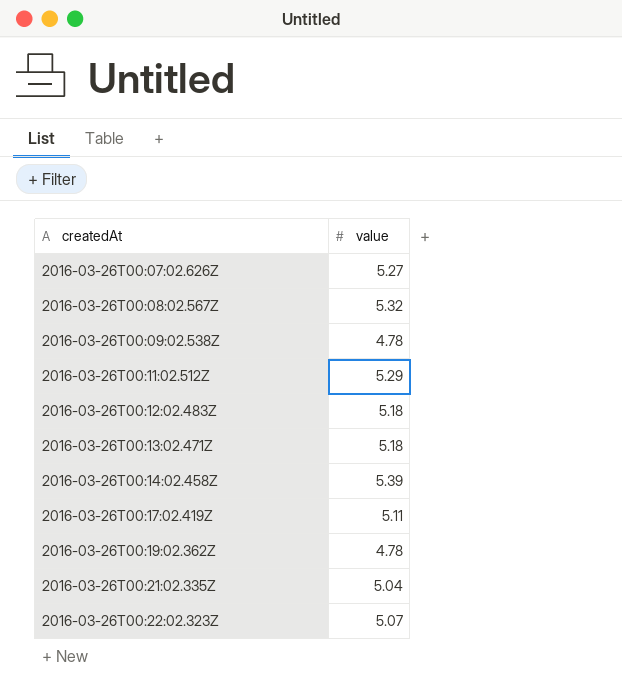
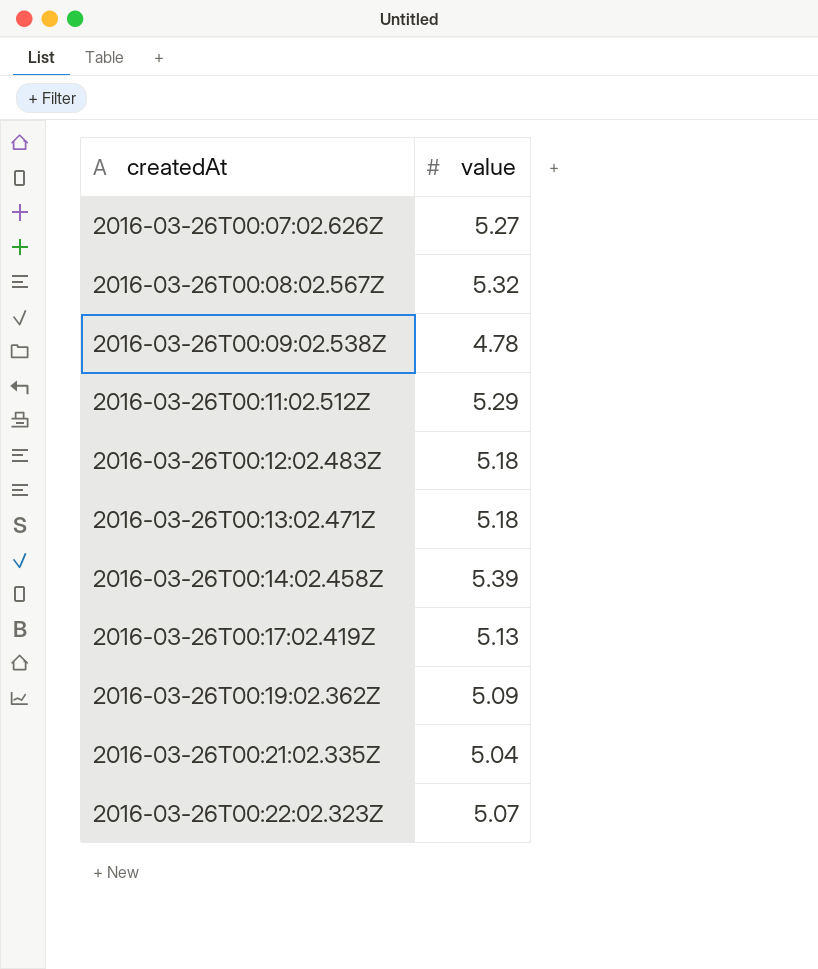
2016-03-26T00:17:02.419Z | value: 5.11 -> 5.13
2016-03-26T00:19:02.362Z | value: 4.78 -> 5.09

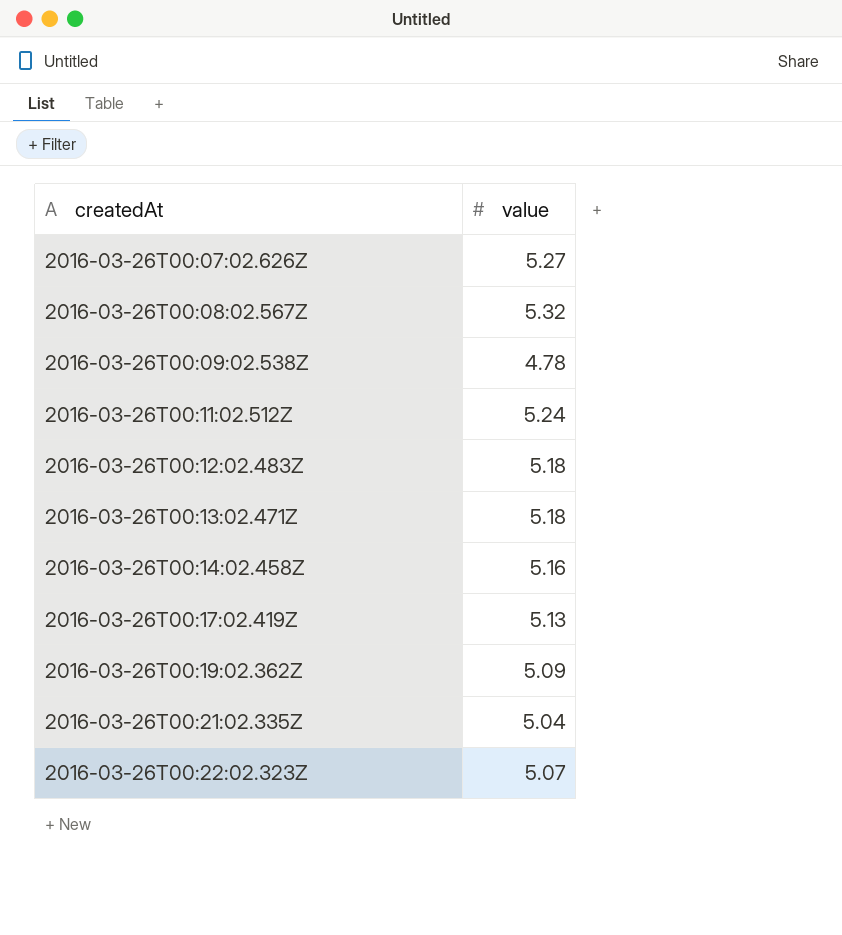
2016-03-26T00:11:02.512Z | value: 5.29 -> 5.24
2016-03-26T00:14:02.458Z | value: 5.39 -> 5.16

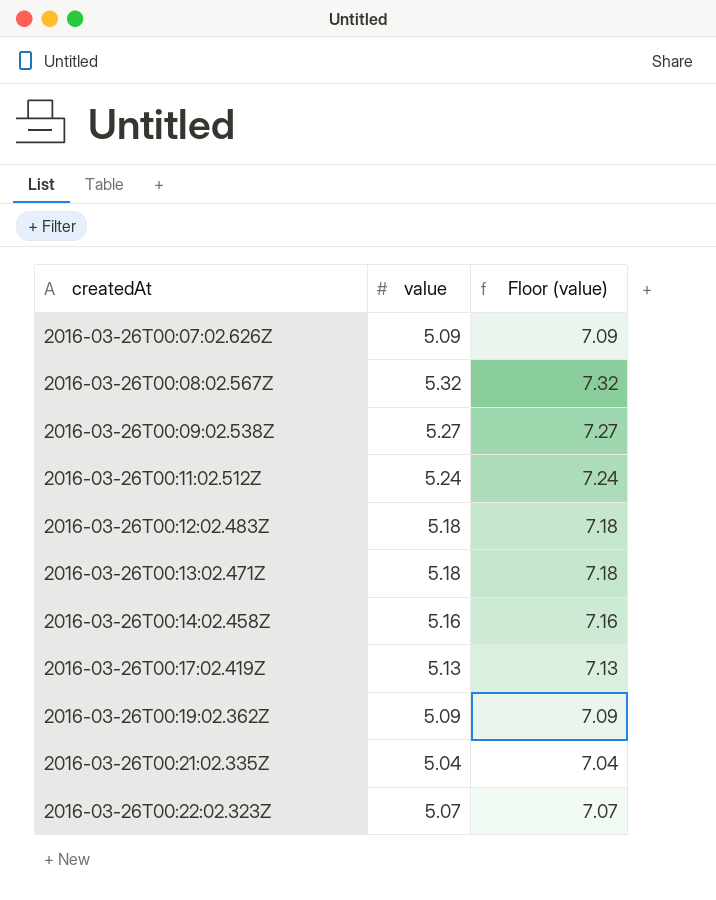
column Floor (value) | formula: none -> [value] + 2
2016-03-26T00:07:02.626Z | value: 5.27 -> 5.09
2016-03-26T00:09:02.538Z | value: 4.78 -> 5.27

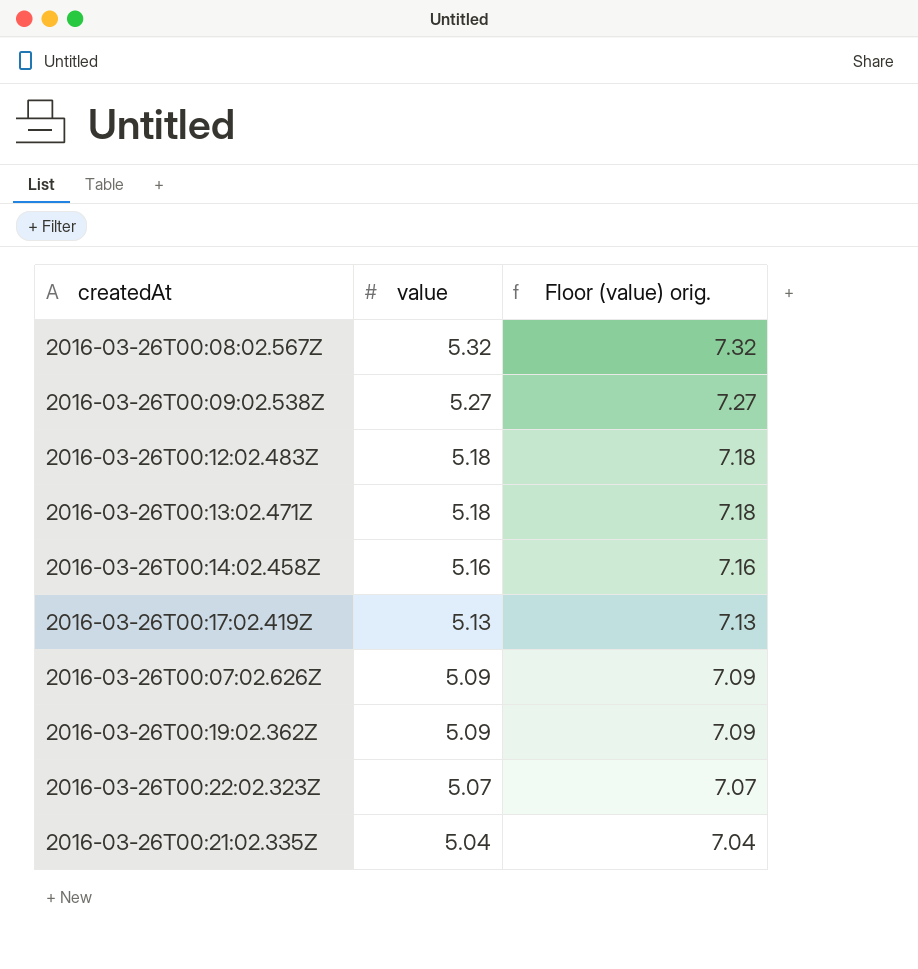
row order: createdAt ascending -> value descending
column name: Floor (value) -> Floor (value) orig.
row 2016-03-26T00:11:02.512Z: 5.24 | 7.24 -> none

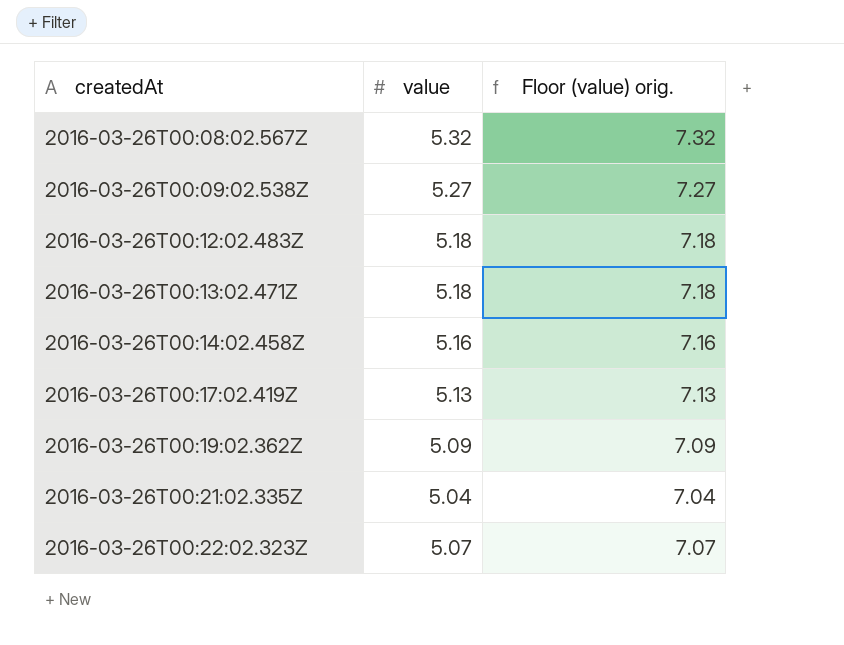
row order: value descending -> createdAt ascending
row 2016-03-26T00:07:02.626Z: 5.09 | 7.09 -> none

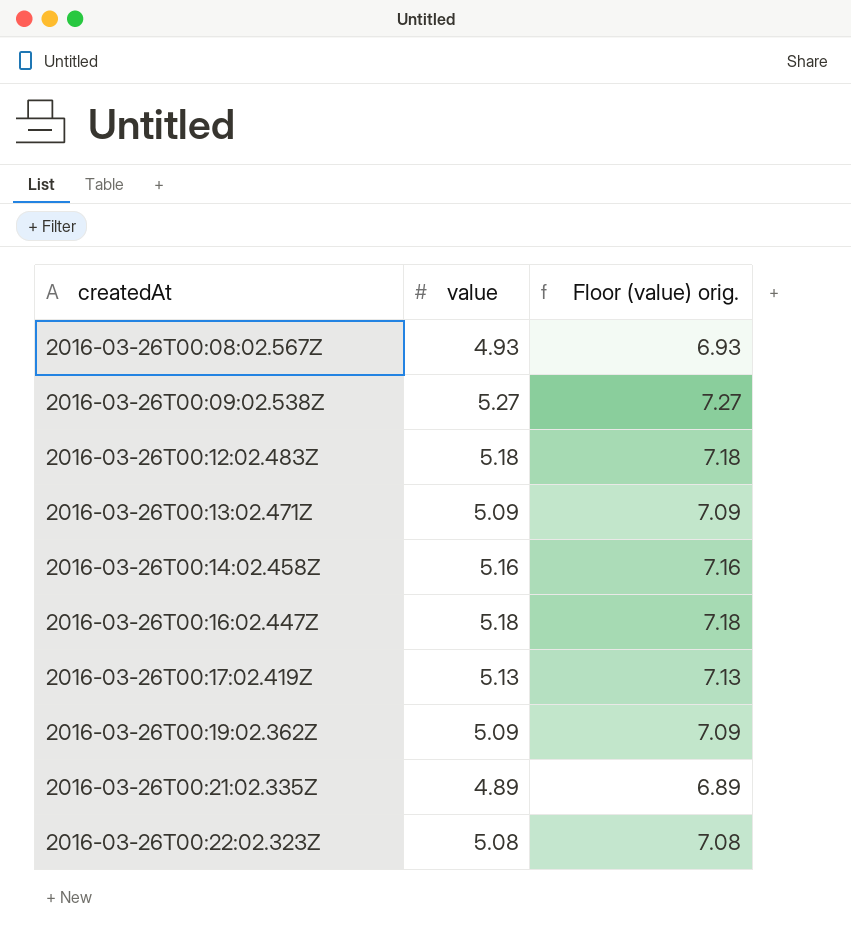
2016-03-26T00:08:02.567Z | value: 5.32 -> 4.93
2016-03-26T00:08:02.567Z | Floor (value) orig.: 7.32 -> 6.93
2016-03-26T00:13:02.471Z | value: 5.18 -> 5.09
2016-03-26T00:13:02.471Z | Floor (value) orig.: 7.18 -> 7.09
row 2016-03-26T00:16:02.447Z: none -> 5.18 | 7.18
2016-03-26T00:21:02.335Z | value: 5.04 -> 4.89
2016-03-26T00:21:02.335Z | Floor (value) orig.: 7.04 -> 6.89
2016-03-26T00:22:02.323Z | value: 5.07 -> 5.08
2016-03-26T00:22:02.323Z | Floor (value) orig.: 7.07 -> 7.08

